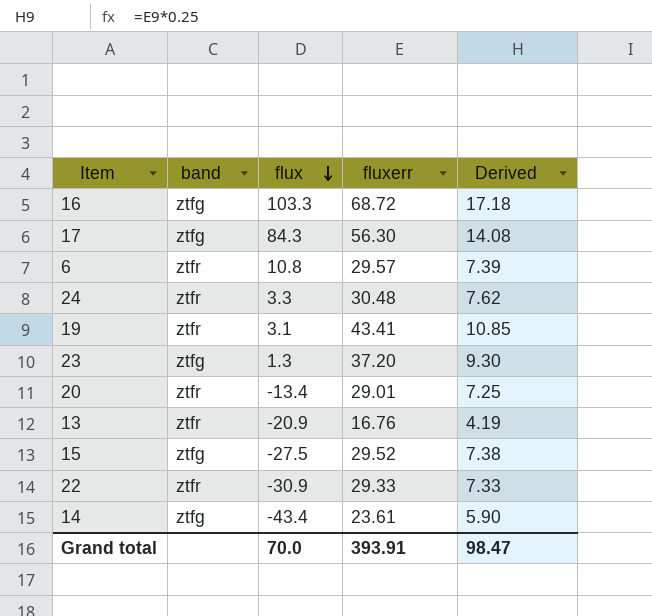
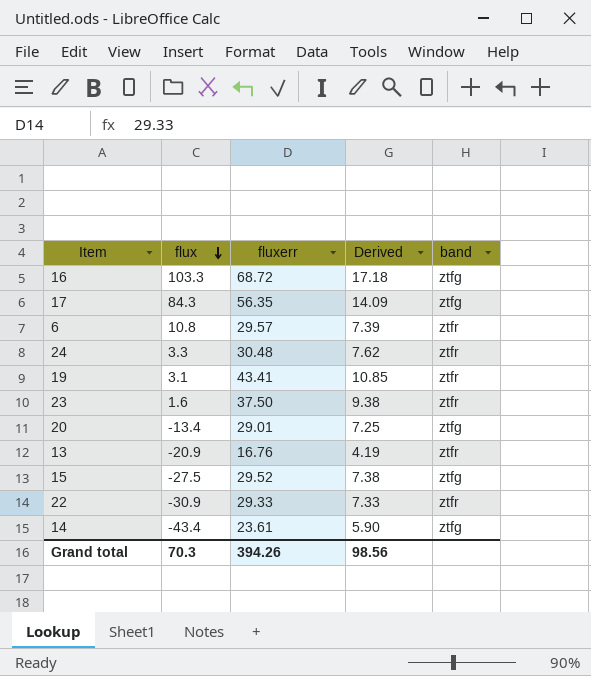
column band | position: 2 -> 5
17 | fluxerr: 56.30 -> 56.35
17 | Derived: 14.08 -> 14.09
23 | flux: 1.3 -> 1.6
23 | fluxerr: 37.20 -> 37.50
23 | Derived: 9.30 -> 9.38
23 | band: ztfg -> ztfr
20 | band: ztfr -> ztfg
Grand total | flux: 70.0 -> 70.3
Grand total | fluxerr: 393.91 -> 394.26
Grand total | Derived: 98.47 -> 98.56

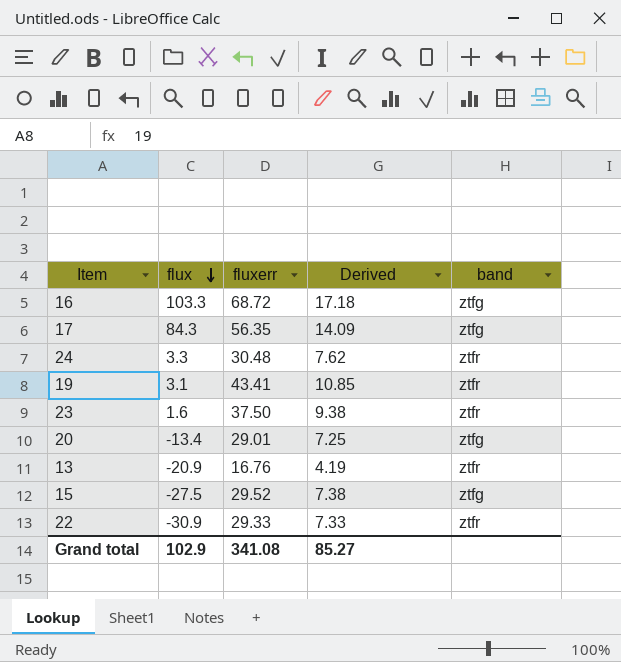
row 6: 10.8 | 29.57 | 7.39 | ztfr -> none
row 14: -43.4 | 23.61 | 5.90 | ztfg -> none
Grand total | flux: 70.3 -> 102.9
Grand total | fluxerr: 394.26 -> 341.08
Grand total | Derived: 98.56 -> 85.27

